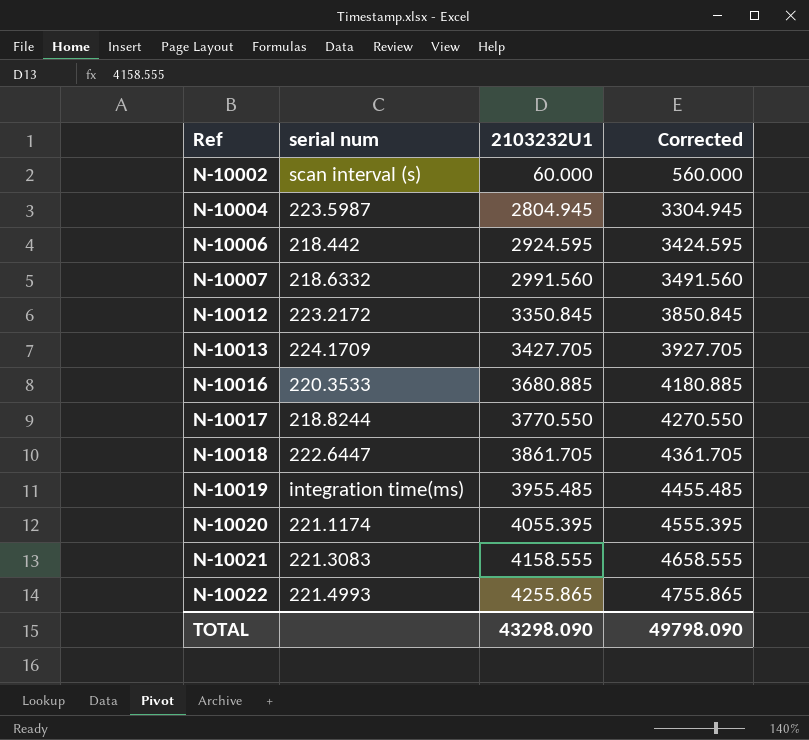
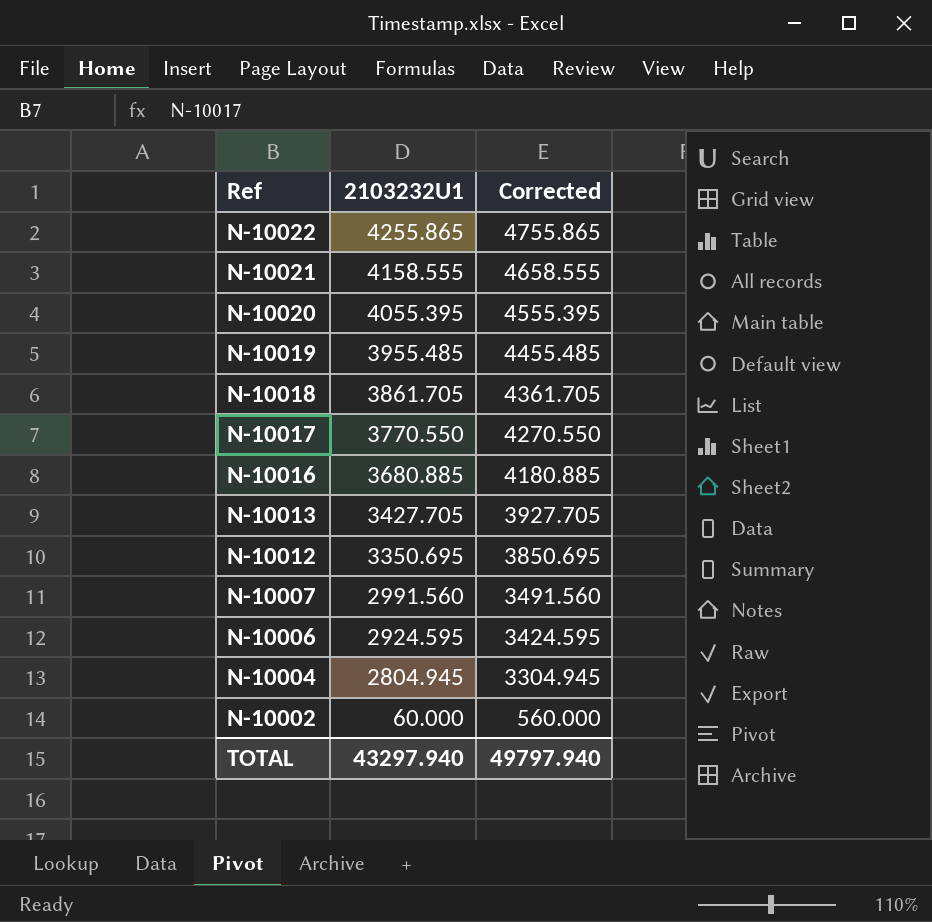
row order: Ref ascending -> Ref descending
column serial num | position: 2 -> none
N-10012 | 2103232U1: 3350.845 -> 3350.695
N-10012 | Corrected: 3850.845 -> 3850.695
TOTAL | 2103232U1: 43298.090 -> 43297.940
TOTAL | Corrected: 49798.090 -> 49797.940

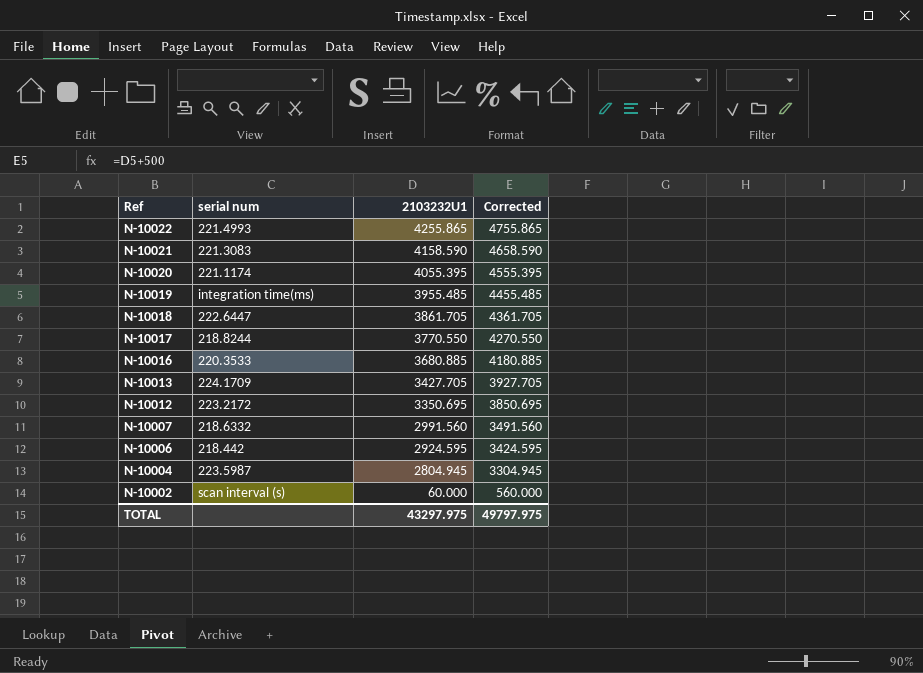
column serial num | position: none -> 2
N-10021 | 2103232U1: 4158.555 -> 4158.590
N-10021 | Corrected: 4658.555 -> 4658.590
TOTAL | 2103232U1: 43297.940 -> 43297.975
TOTAL | Corrected: 49797.940 -> 49797.975

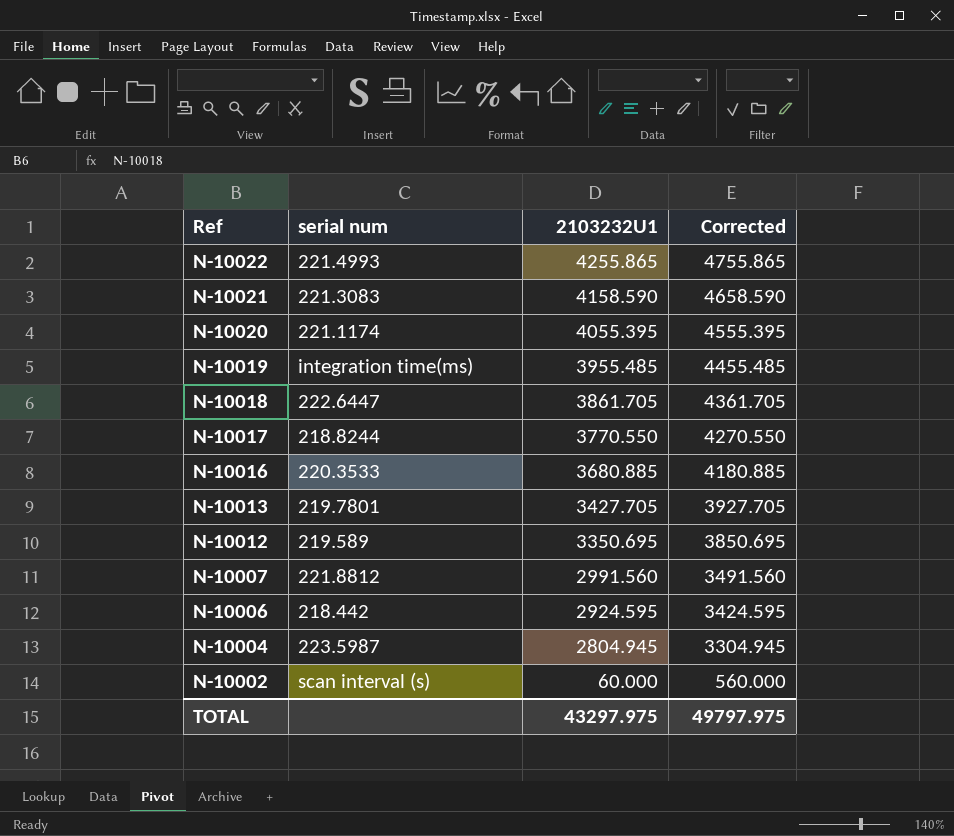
N-10013 | serial num: 224.1709 -> 219.7801
N-10012 | serial num: 223.2172 -> 219.589
N-10007 | serial num: 218.6332 -> 221.8812

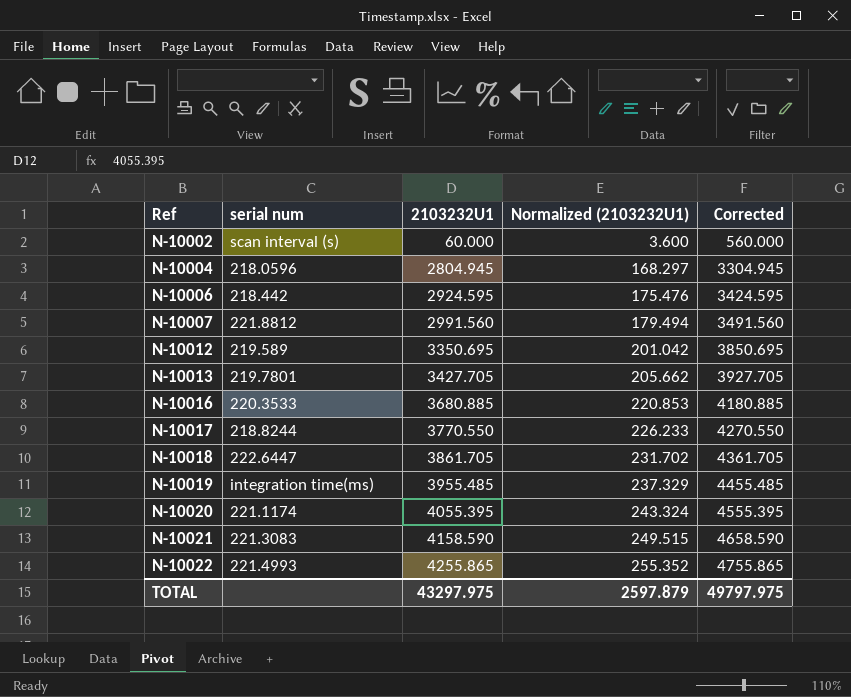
row order: Ref descending -> Ref ascending
column Normalized (2103232U1) | formula: none -> [2103232U1] * 0.06
N-10004 | serial num: 223.5987 -> 218.0596

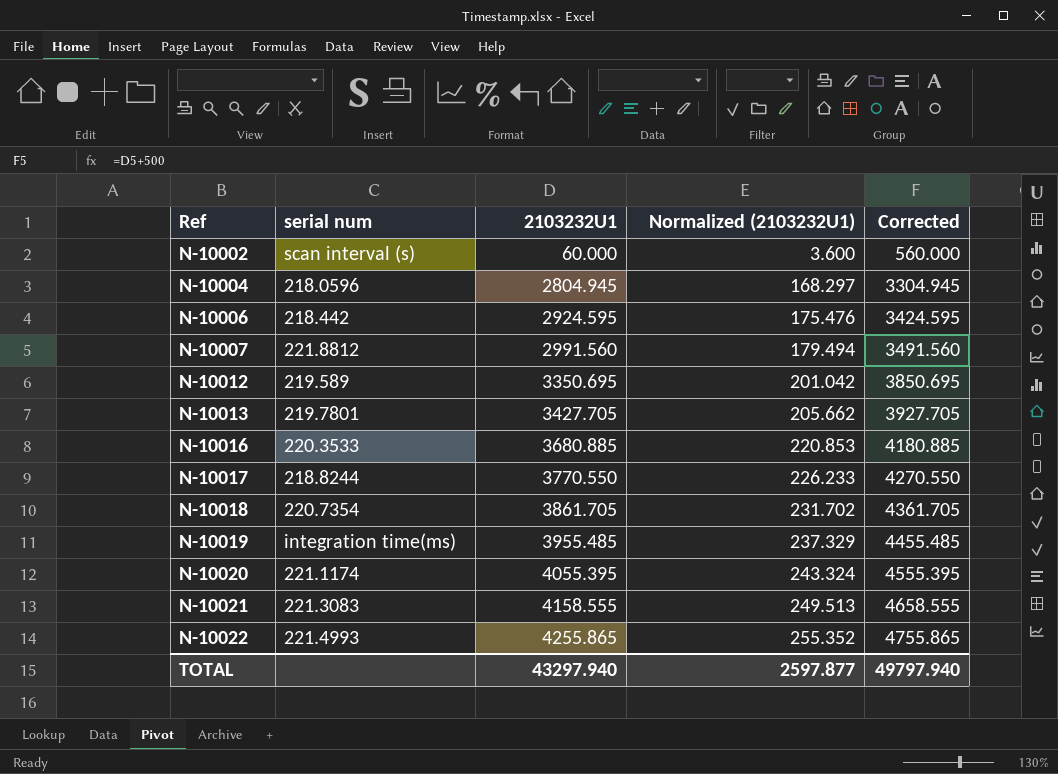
N-10018 | serial num: 222.6447 -> 220.7354
N-10021 | 2103232U1: 4158.590 -> 4158.555
N-10021 | Normalized (2103232U1): 249.515 -> 249.513
N-10021 | Corrected: 4658.590 -> 4658.555
TOTAL | 2103232U1: 43297.975 -> 43297.940
TOTAL | Normalized (2103232U1): 2597.879 -> 2597.877
TOTAL | Corrected: 49797.975 -> 49797.940

